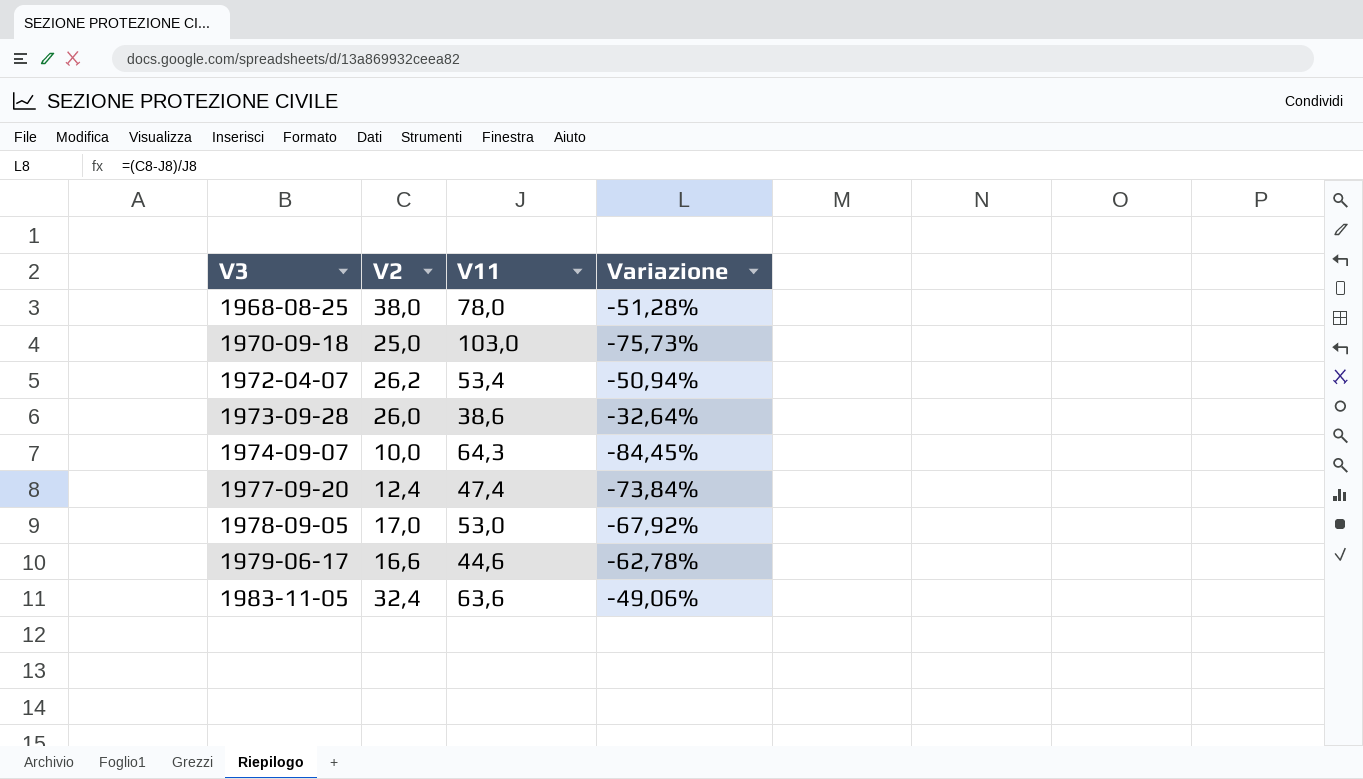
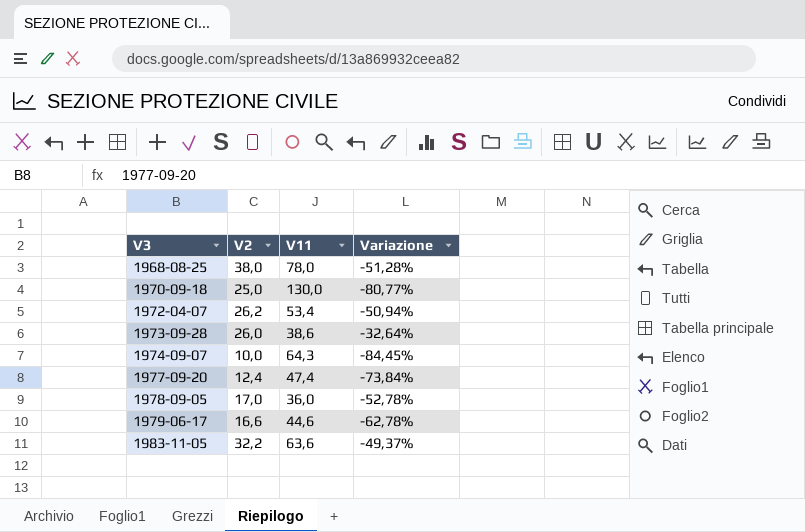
1970-09-18 | V11: 103,0 -> 130,0
1970-09-18 | Variazione: -75,73% -> -80,77%
1978-09-05 | V11: 53,0 -> 36,0
1978-09-05 | Variazione: -67,92% -> -52,78%
1983-11-05 | V2: 32,4 -> 32,2
1983-11-05 | Variazione: -49,06% -> -49,37%

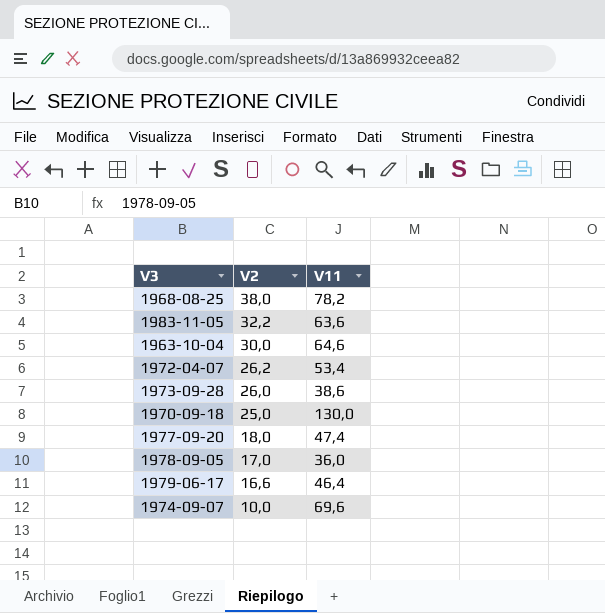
row order: V3 ascending -> V2 descending
column Variazione | formula: ([V2] - [V11]) / [V11] -> none
1968-08-25 | V11: 78,0 -> 78,2
row 1963-10-04: none -> 30,0 | 64,6
1977-09-20 | V2: 12,4 -> 18,0
1979-06-17 | V11: 44,6 -> 46,4
1974-09-07 | V11: 64,3 -> 69,6

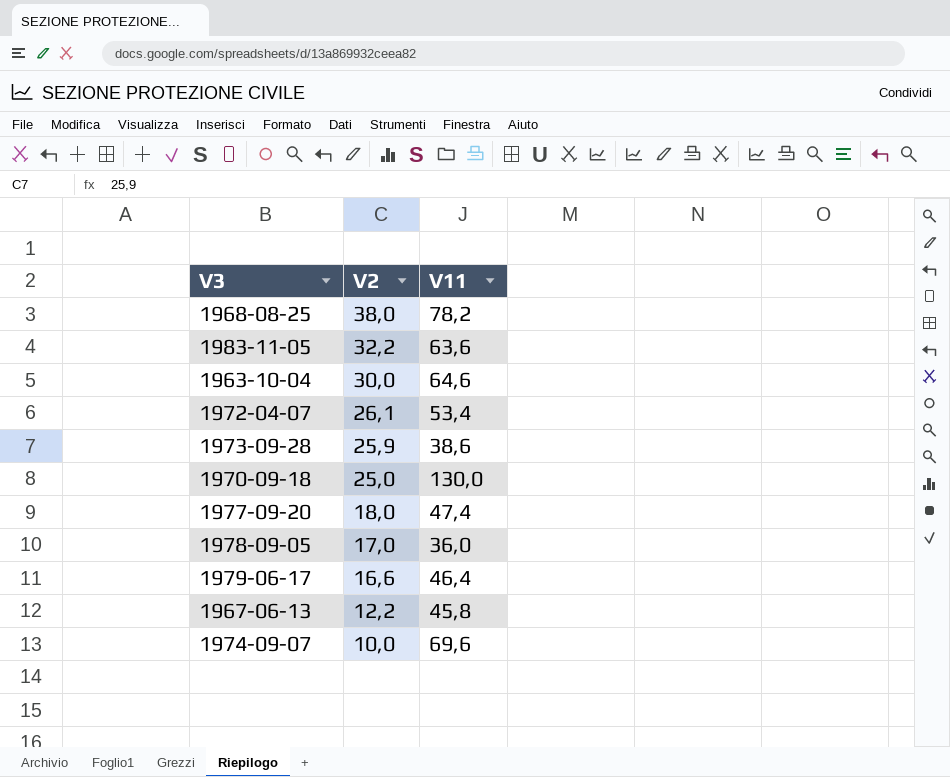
1972-04-07 | V2: 26,2 -> 26,1
1973-09-28 | V2: 26,0 -> 25,9
row 1967-06-13: none -> 12,2 | 45,8

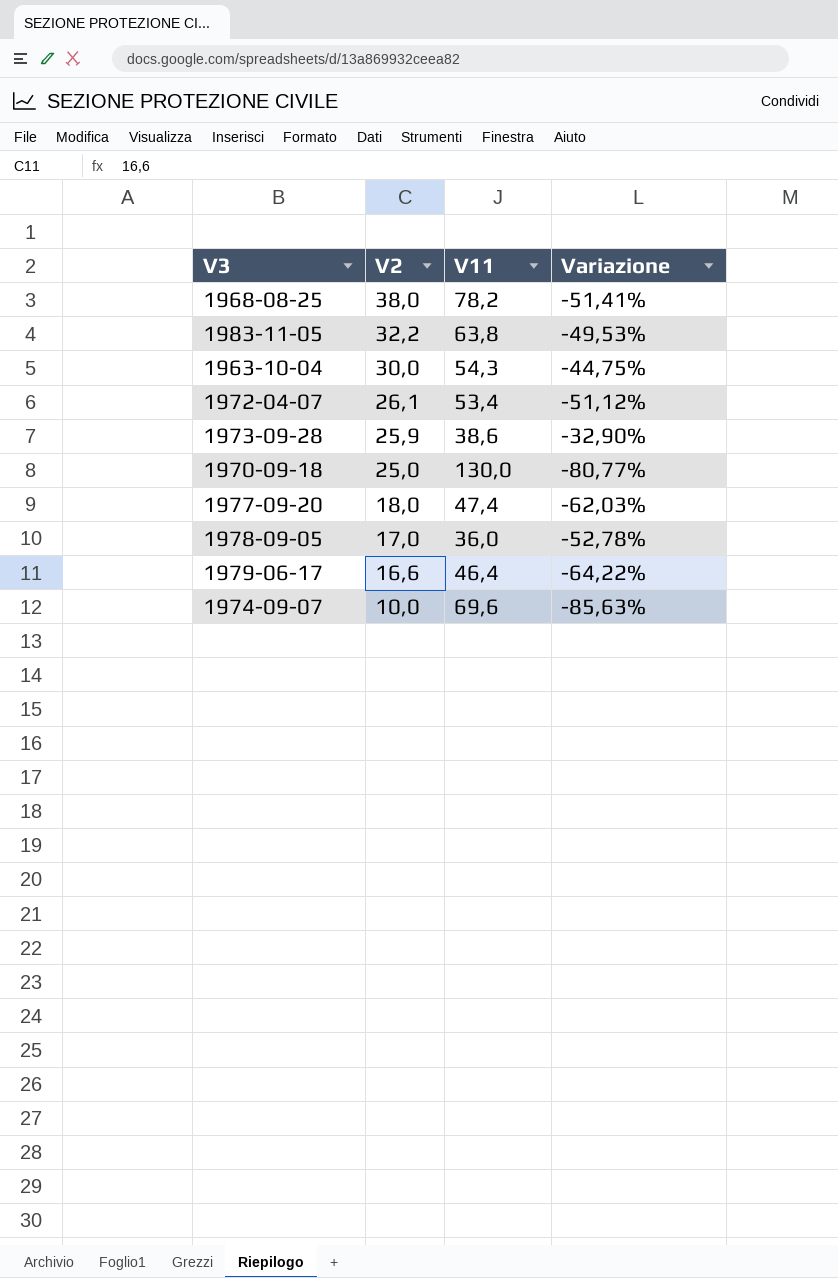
column Variazione | formula: none -> ([V2] - [V11]) / [V11]
row 1967-06-13: 12,2 | 45,8 -> none
1983-11-05 | V11: 63,6 -> 63,8
1963-10-04 | V11: 64,6 -> 54,3

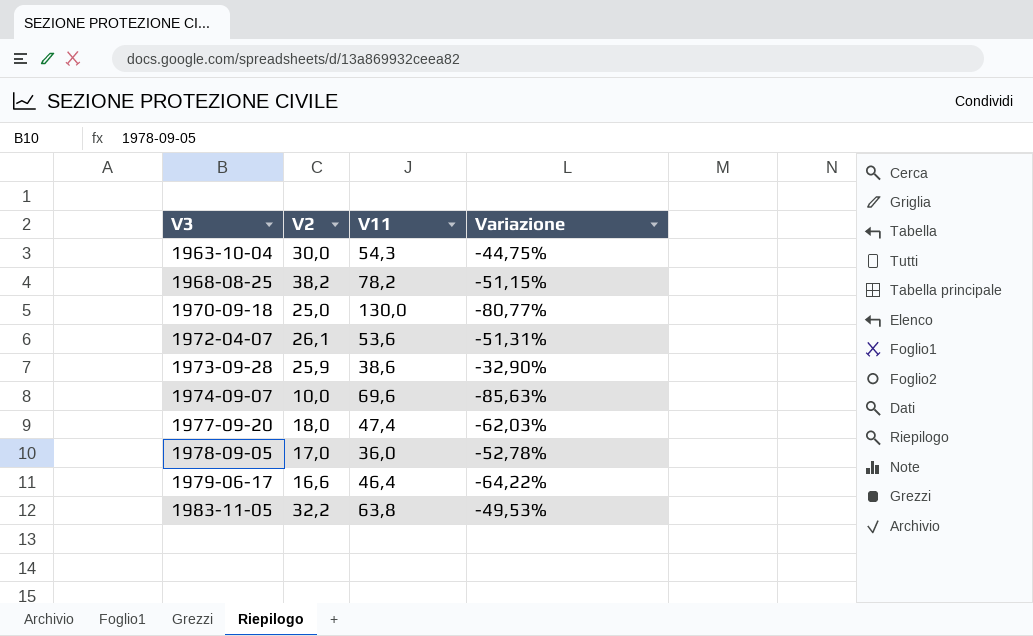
row order: V2 descending -> V3 ascending
1968-08-25 | V2: 38,0 -> 38,2
1968-08-25 | Variazione: -51,41% -> -51,15%
1972-04-07 | V11: 53,4 -> 53,6
1972-04-07 | Variazione: -51,12% -> -51,31%

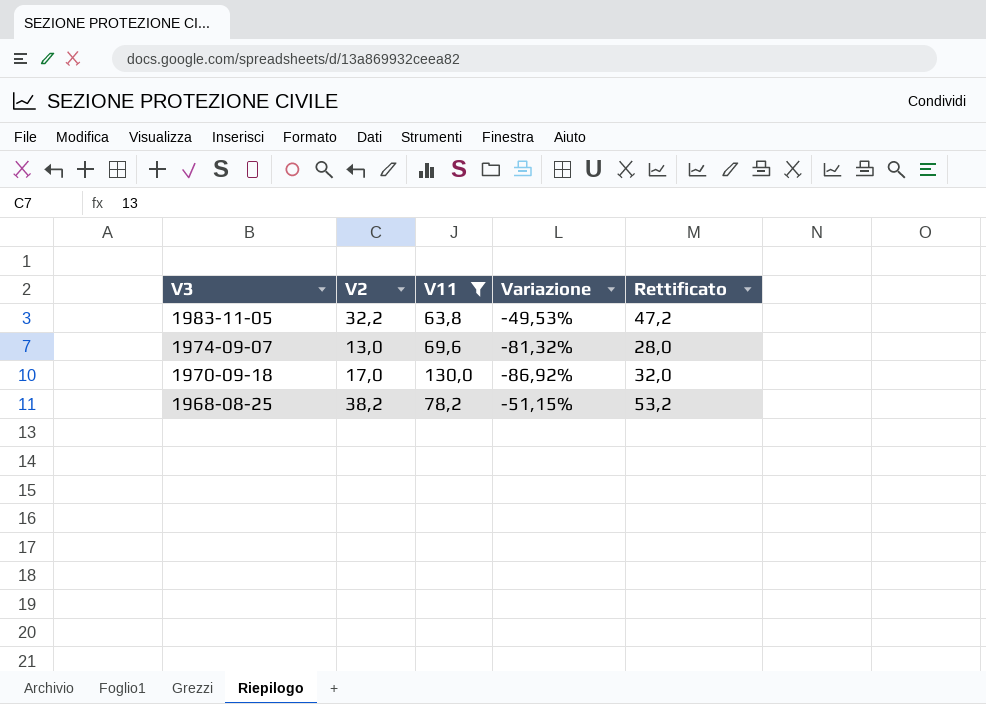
filter: none -> V11 >= 63,8
row order: V3 ascending -> V3 descending
column Rettificato | formula: none -> [V2] + 15
1974-09-07 | V2: 10,0 -> 13,0
1974-09-07 | Variazione: -85,63% -> -81,32%
1970-09-18 | V2: 25,0 -> 17,0
1970-09-18 | Variazione: -80,77% -> -86,92%

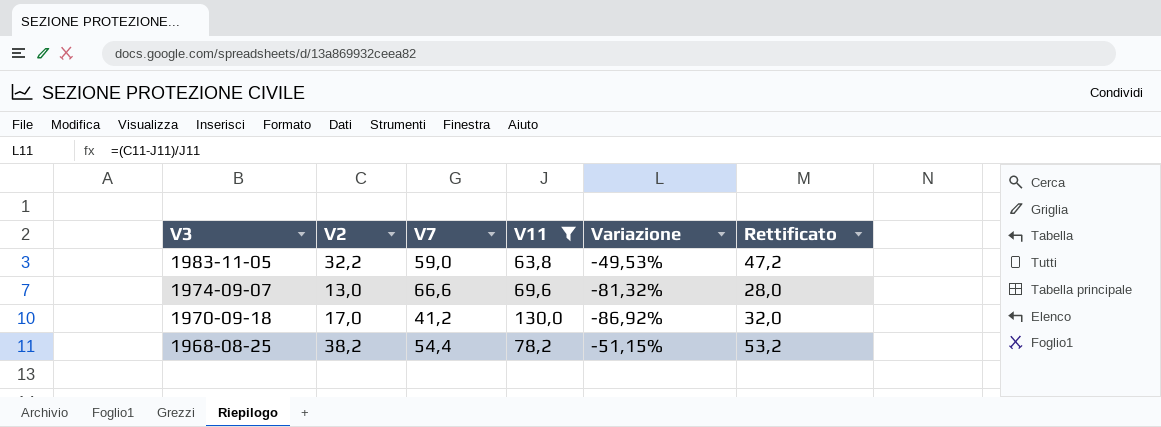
column V7 | position: none -> 3

